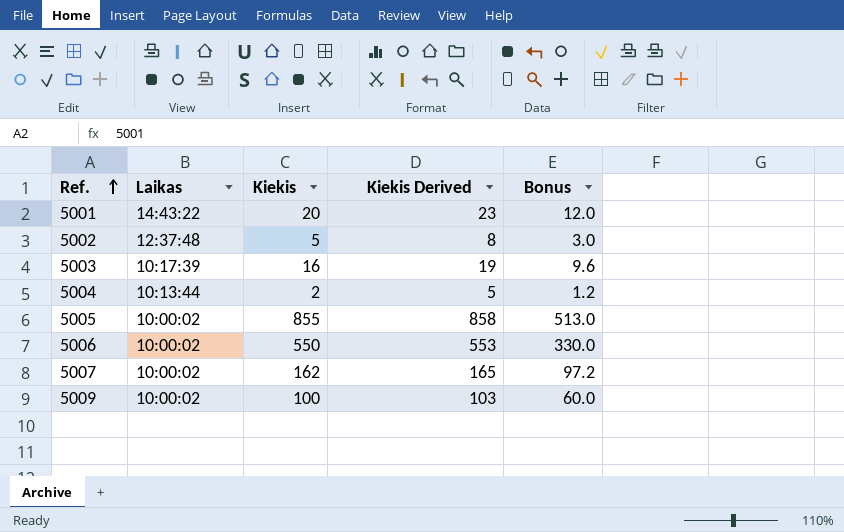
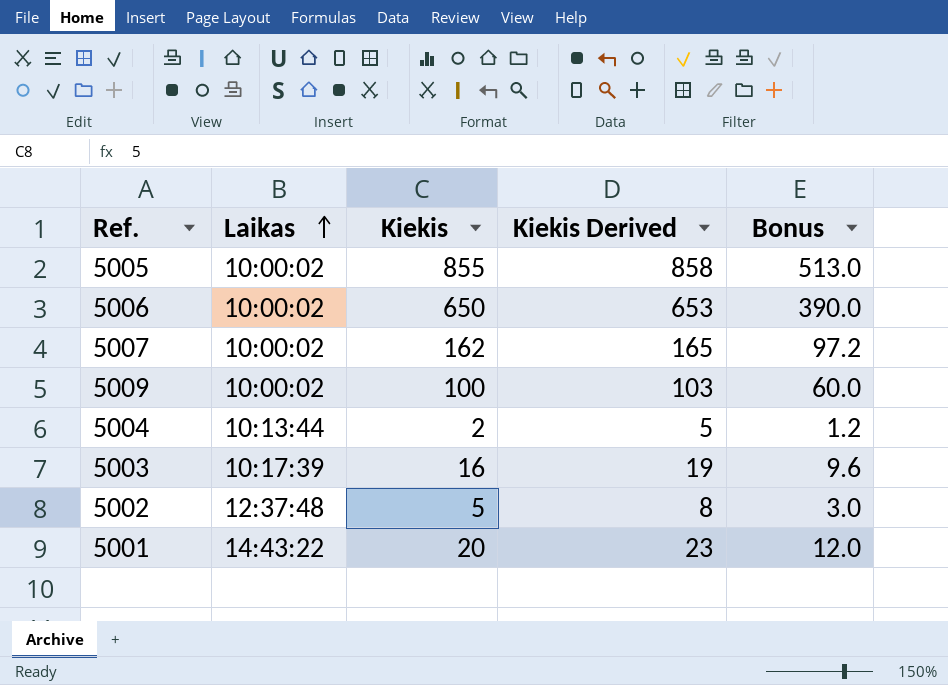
row order: Ref. ascending -> Laikas ascending
5006 | Kiekis: 550 -> 650
5006 | Kiekis Derived: 553 -> 653
5006 | Bonus: 330.0 -> 390.0

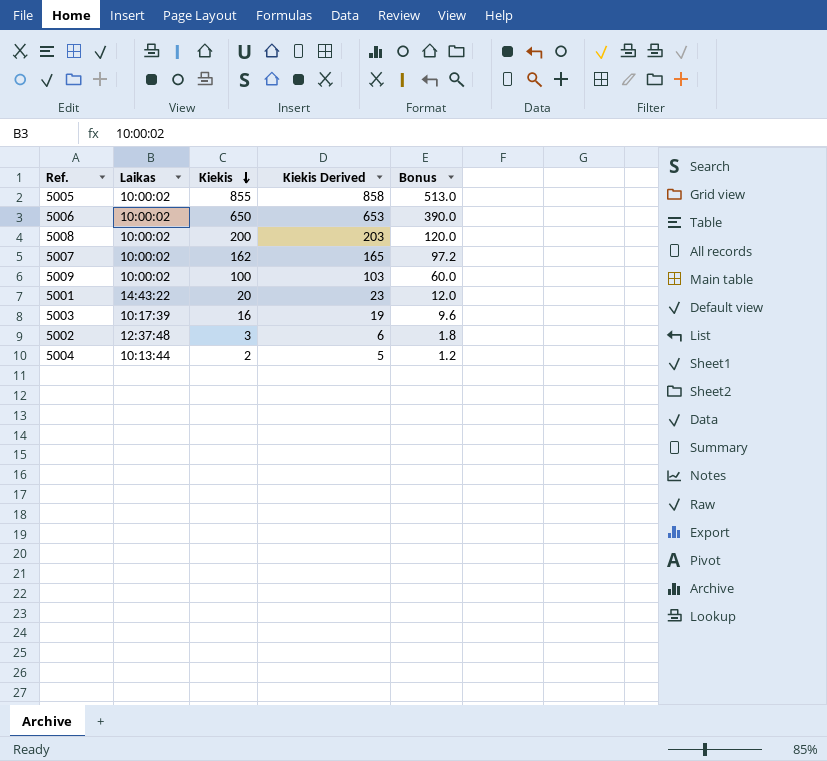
row order: Laikas ascending -> Kiekis descending
row 5008: none -> 10:00:02 | 200 | 203 | 120.0
5002 | Kiekis: 5 -> 3
5002 | Kiekis Derived: 8 -> 6
5002 | Bonus: 3.0 -> 1.8

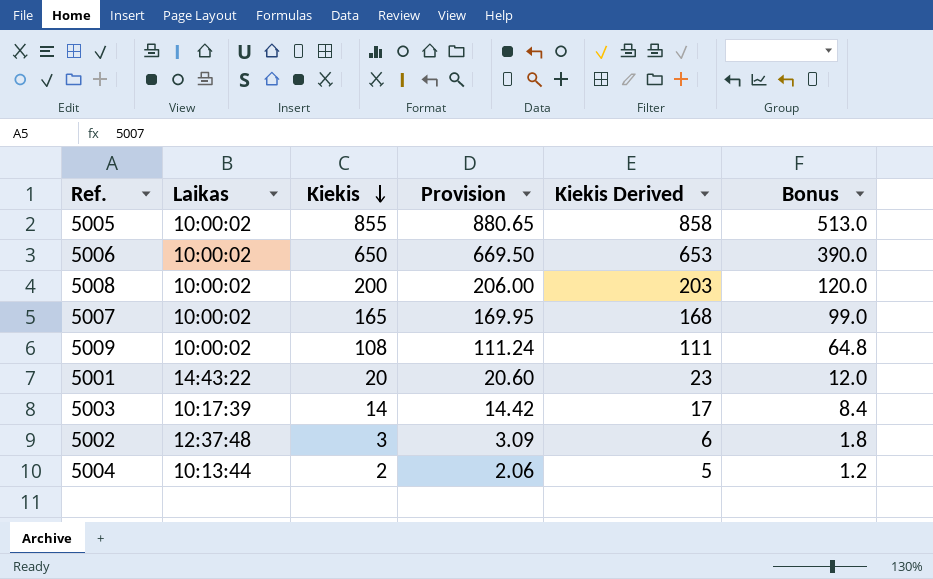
column Provision | formula: none -> [Kiekis] * 1.03
5007 | Kiekis: 162 -> 165
5007 | Kiekis Derived: 165 -> 168
5007 | Bonus: 97.2 -> 99.0
5009 | Kiekis: 100 -> 108
5009 | Kiekis Derived: 103 -> 111
5009 | Bonus: 60.0 -> 64.8
5003 | Kiekis: 16 -> 14
5003 | Kiekis Derived: 19 -> 17
5003 | Bonus: 9.6 -> 8.4

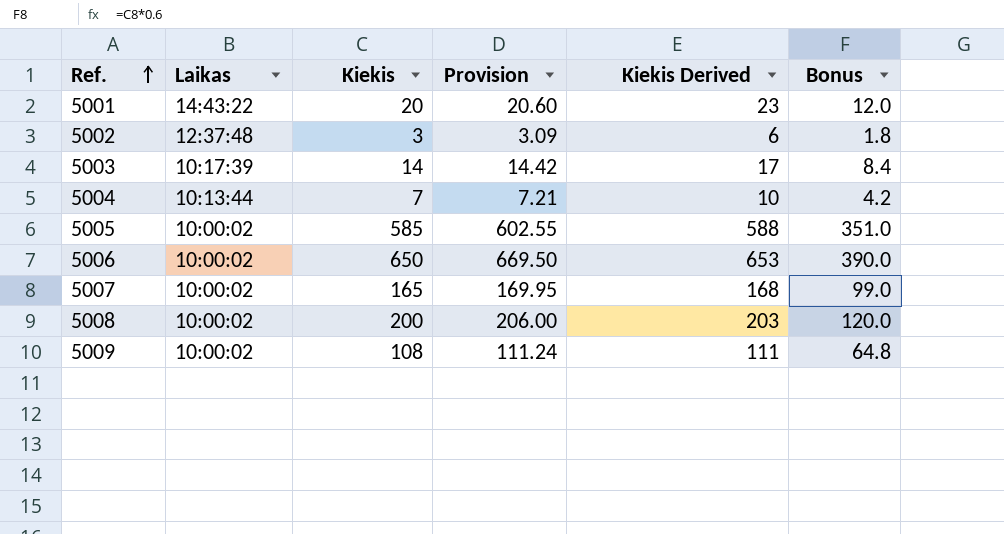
row order: Kiekis descending -> Ref. ascending
5004 | Kiekis: 2 -> 7
5004 | Provision: 2.06 -> 7.21
5004 | Kiekis Derived: 5 -> 10
5004 | Bonus: 1.2 -> 4.2
5005 | Kiekis: 855 -> 585
5005 | Provision: 880.65 -> 602.55
5005 | Kiekis Derived: 858 -> 588
5005 | Bonus: 513.0 -> 351.0

